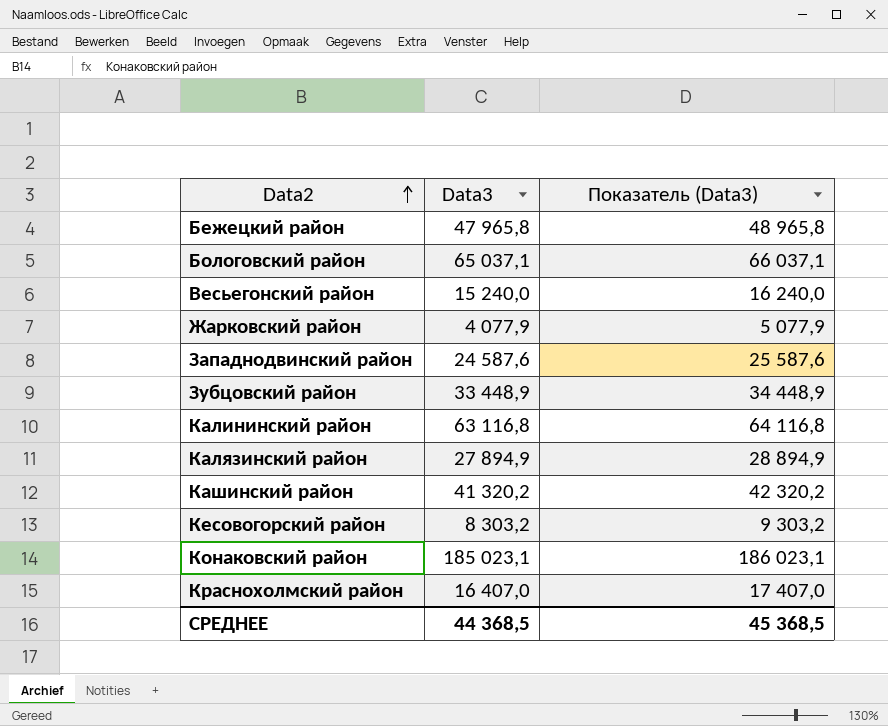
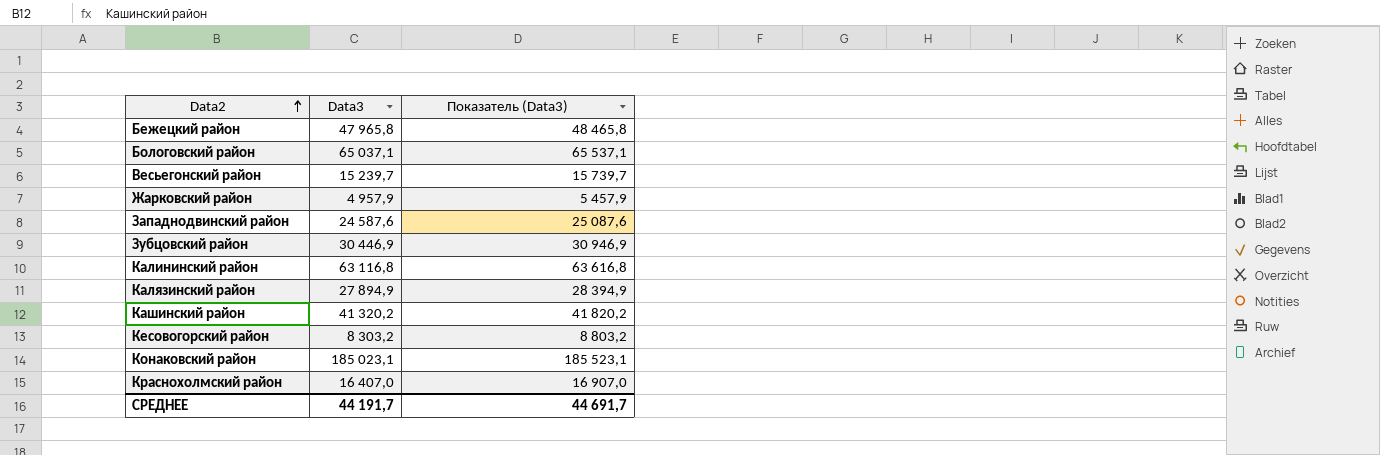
column Показатель (Data3) | formula: [Data3] + 1000 -> [Data3] + 500
Весьегонский район | Data3: 15 240,0 -> 15 239,7
Жарковский район | Data3: 4 077,9 -> 4 957,9
Зубцовский район | Data3: 33 448,9 -> 30 446,9
СРЕДНЕЕ | Data3: 44 368,5 -> 44 191,7
СРЕДНЕЕ | Показатель (Data3): 45 368,5 -> 44 691,7

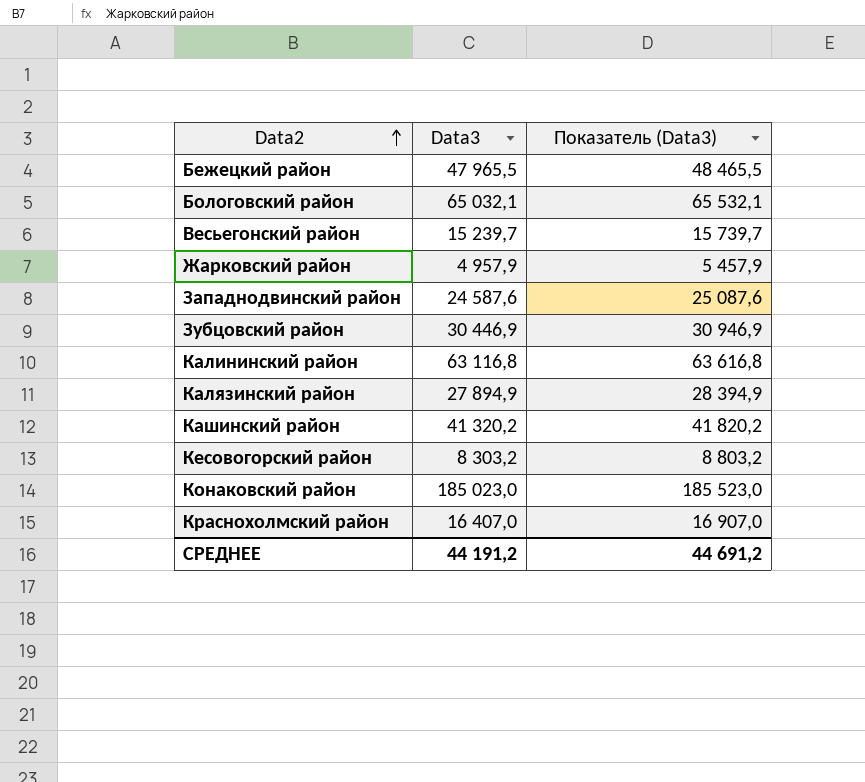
Бежецкий район | Data3: 47 965,8 -> 47 965,5
Бежецкий район | Показатель (Data3): 48 465,8 -> 48 465,5
Бологовский район | Data3: 65 037,1 -> 65 032,1
Бологовский район | Показатель (Data3): 65 537,1 -> 65 532,1
Конаковский район | Data3: 185 023,1 -> 185 023,0
Конаковский район | Показатель (Data3): 185 523,1 -> 185 523,0
СРЕДНЕЕ | Data3: 44 191,7 -> 44 191,2
СРЕДНЕЕ | Показатель (Data3): 44 691,7 -> 44 691,2

